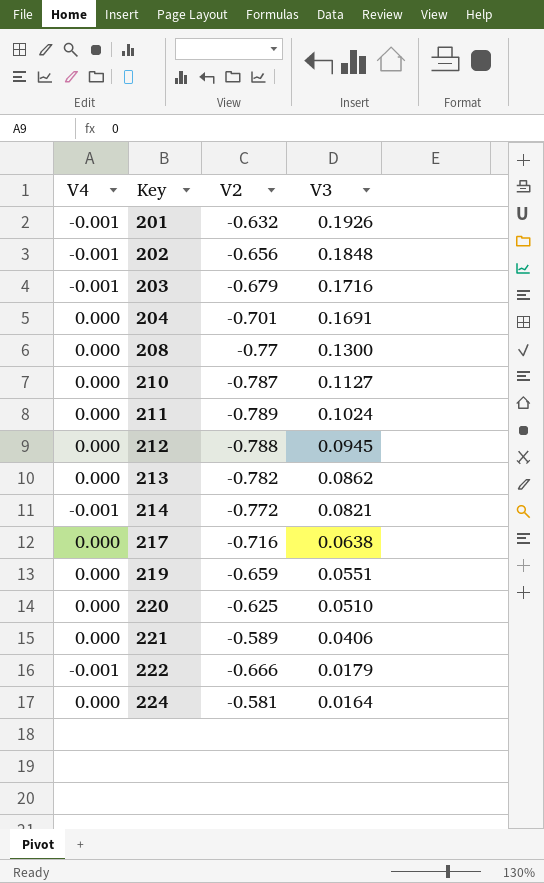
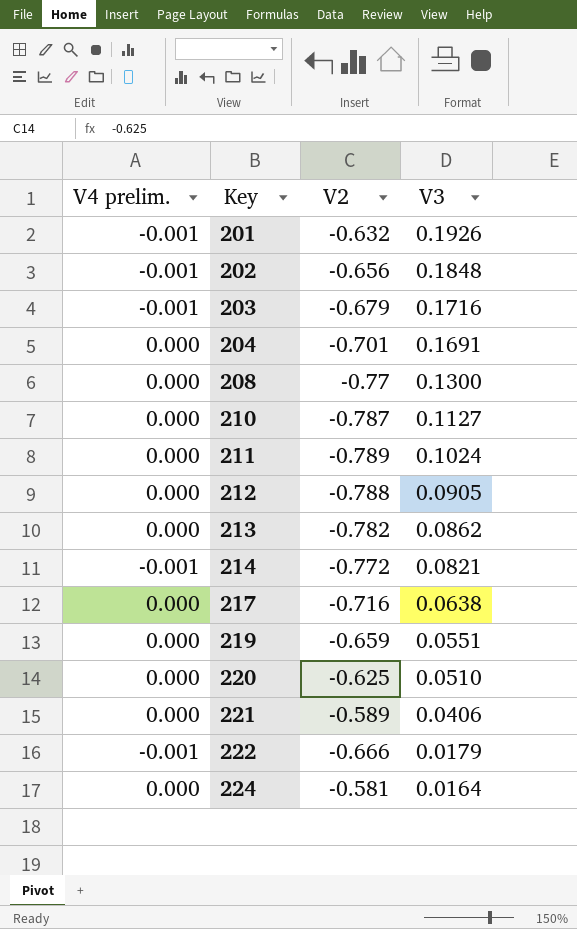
column name: V4 -> V4 prelim.
212 | V3: 0.0945 -> 0.0905

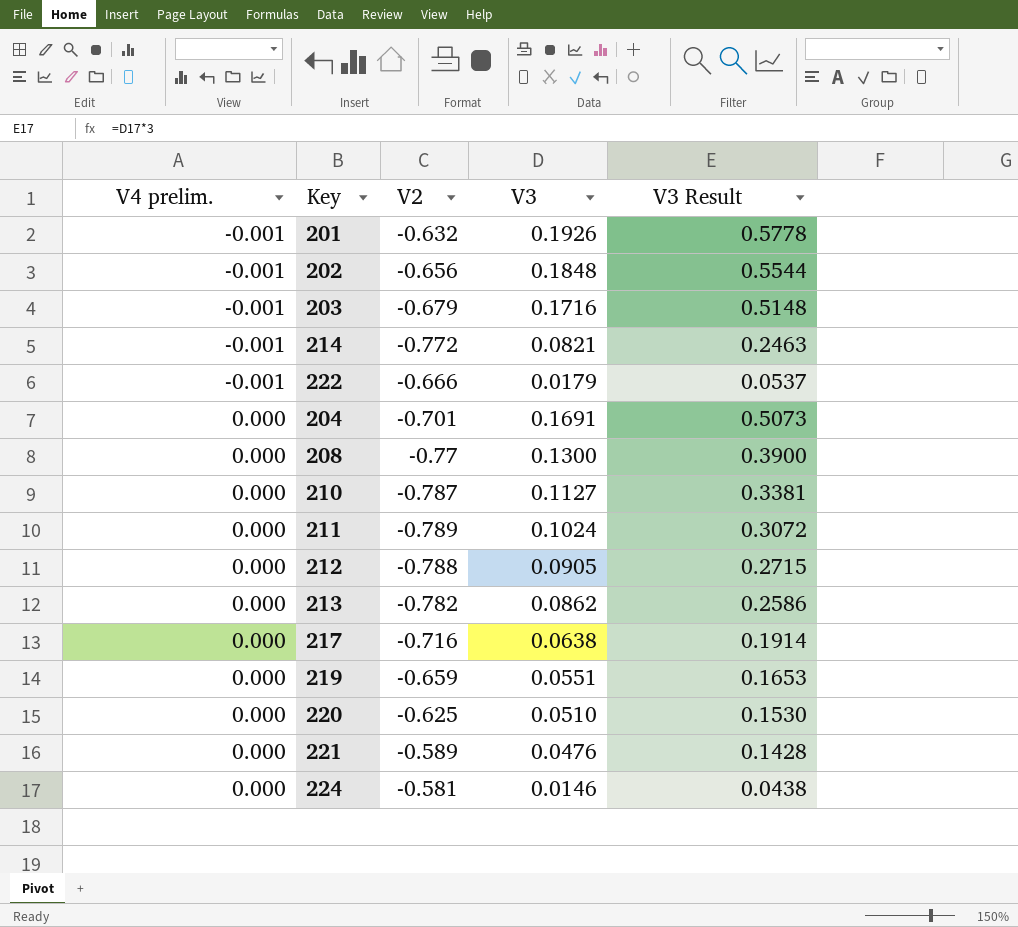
row order: Key ascending -> V4 prelim. ascending
column V3 Result | formula: none -> [V3] * 3
221 | V3: 0.0406 -> 0.0476
224 | V3: 0.0164 -> 0.0146

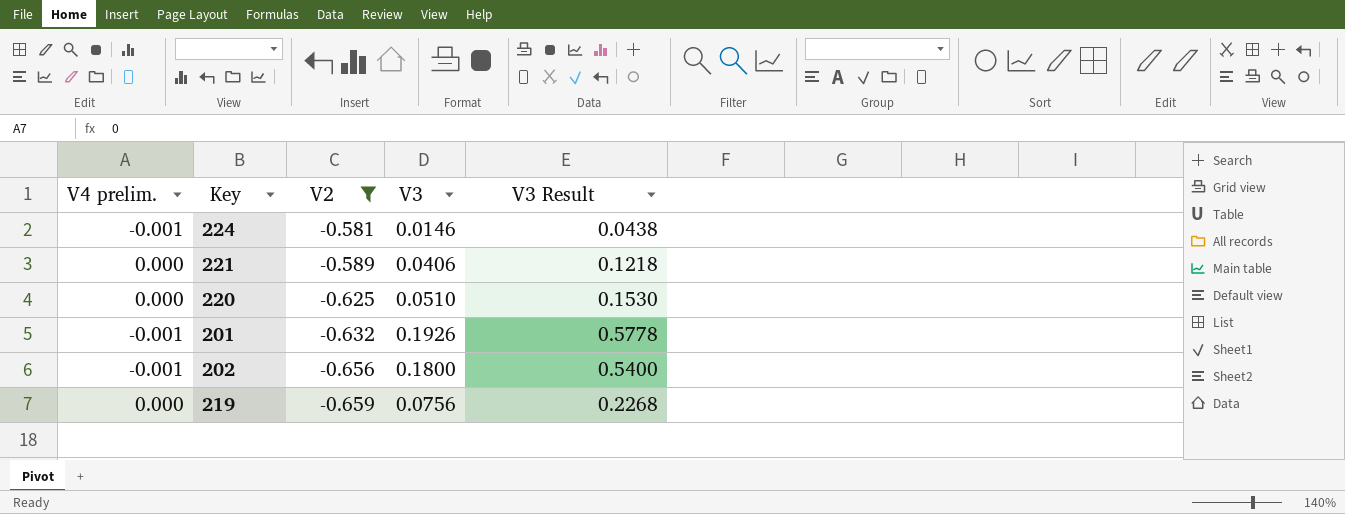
filter: none -> V2 >= -0.659
row order: V4 prelim. ascending -> V2 descending
224 | V4 prelim.: 0.000 -> -0.001
221 | V3: 0.0476 -> 0.0406
221 | V3 Result: 0.1428 -> 0.1218
202 | V3: 0.1848 -> 0.1800
202 | V3 Result: 0.5544 -> 0.5400
219 | V3: 0.0551 -> 0.0756
219 | V3 Result: 0.1653 -> 0.2268

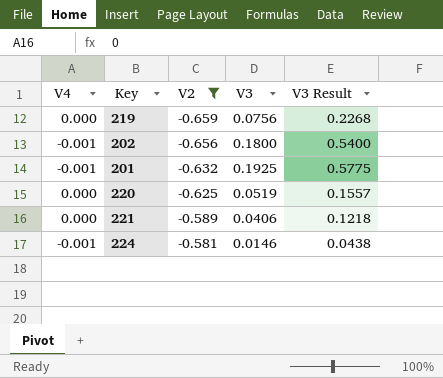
row order: V2 descending -> V2 ascending
column name: V4 prelim. -> V4
201 | V3: 0.1926 -> 0.1925
201 | V3 Result: 0.5778 -> 0.5775
220 | V3: 0.0510 -> 0.0519
220 | V3 Result: 0.1530 -> 0.1557

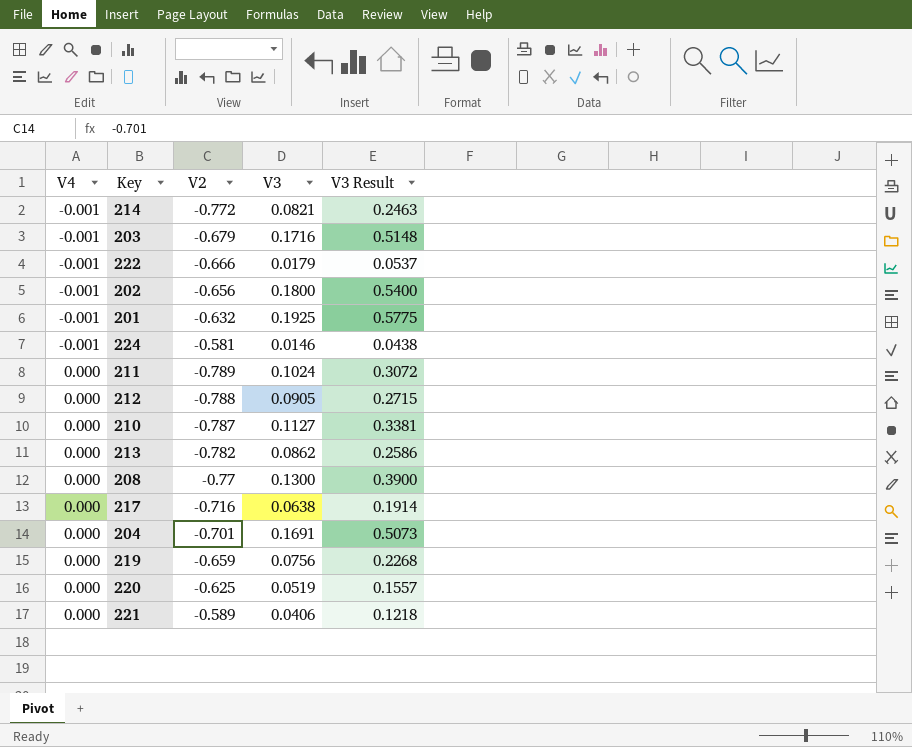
filter: V2 >= -0.659 -> none
row order: V2 ascending -> V4 ascending

